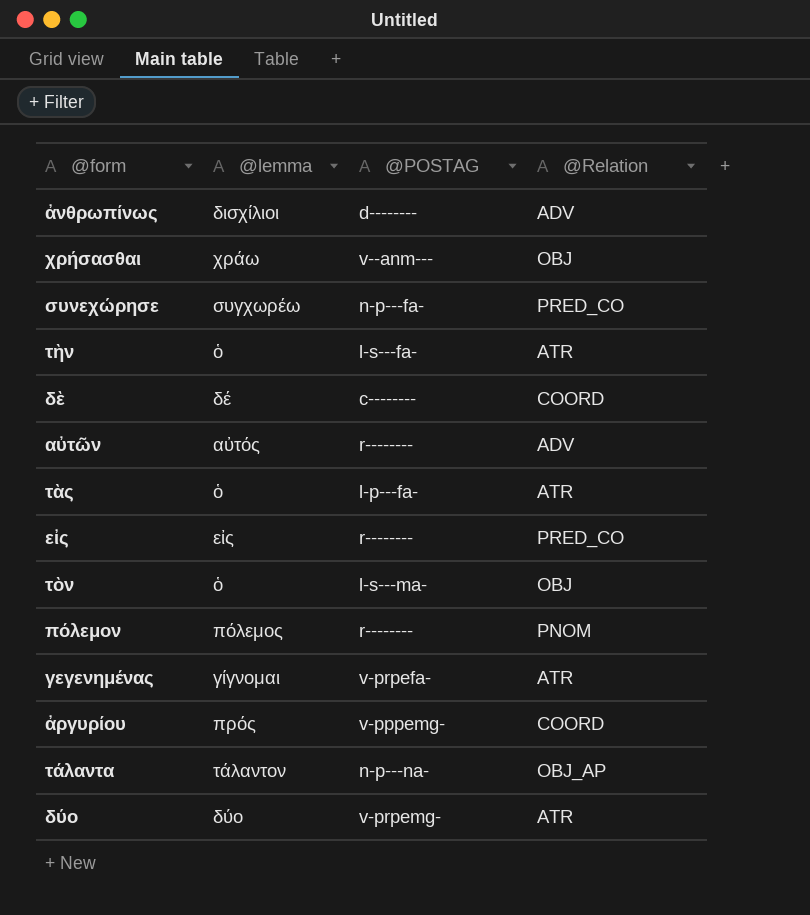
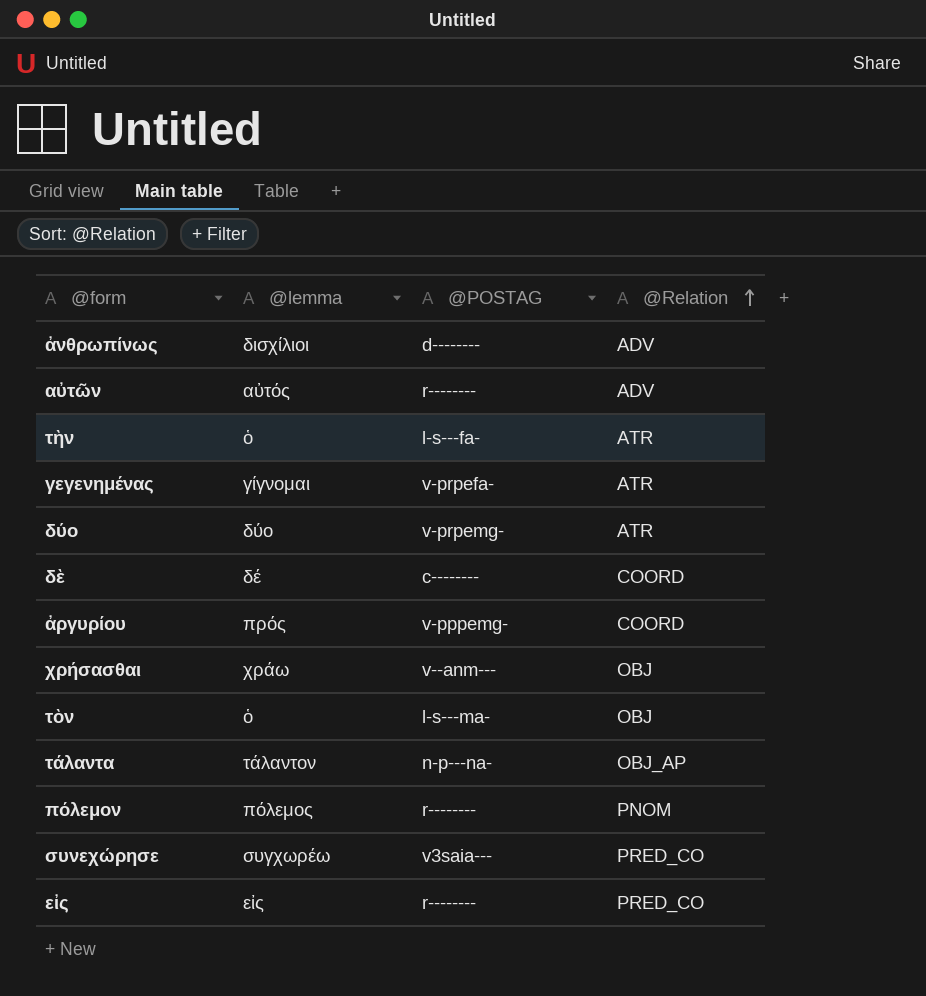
row order: none -> @Relation ascending
row τὰς: ὁ | l-p---fa- | ATR -> none
συνεχώρησε | @POSTAG: n-p---fa- -> v3saia---

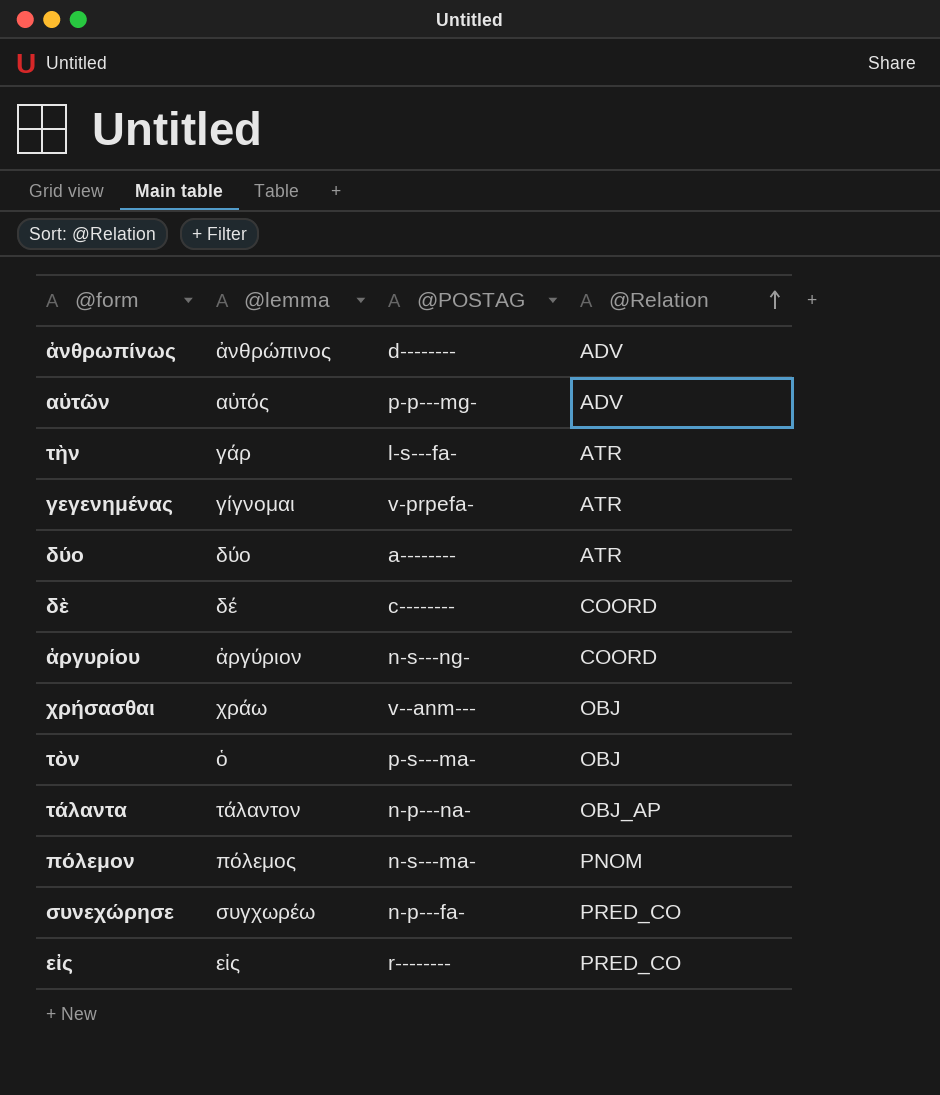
ἀνθρωπίνως | @lemma: δισχίλιοι -> ἀνθρώπινος
αὐτῶν | @POSTAG: r-------- -> p-p---mg-
τὴν | @lemma: ὁ -> γάρ
δύο | @POSTAG: v-prpemg- -> a--------
ἀργυρίου | @lemma: πρός -> ἀργύριον
ἀργυρίου | @POSTAG: v-pppemg- -> n-s---ng-
τὸν | @POSTAG: l-s---ma- -> p-s---ma-
πόλεμον | @POSTAG: r-------- -> n-s---ma-
συνεχώρησε | @POSTAG: v3saia--- -> n-p---fa-

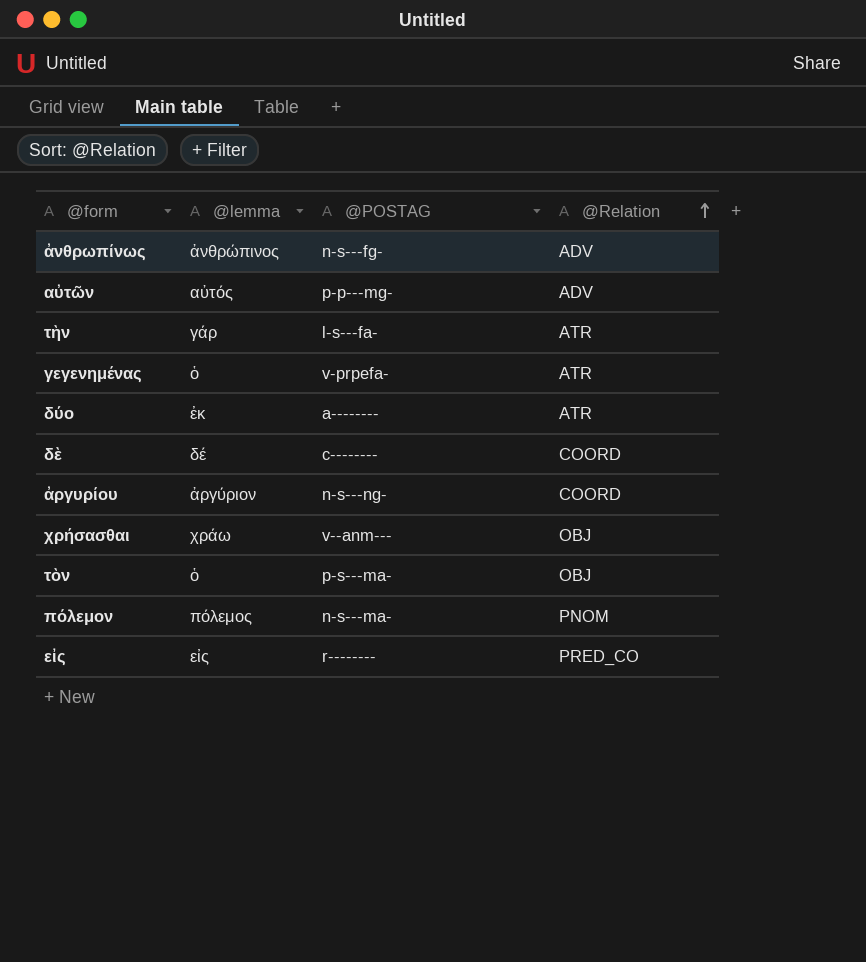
row τάλαντα: τάλαντον | n-p---na- | OBJ_AP -> none
row συνεχώρησε: συγχωρέω | n-p---fa- | PRED_CO -> none
ἀνθρωπίνως | @POSTAG: d-------- -> n-s---fg-
γεγενημένας | @lemma: γίγνομαι -> ὁ
δύο | @lemma: δύο -> ἐκ

